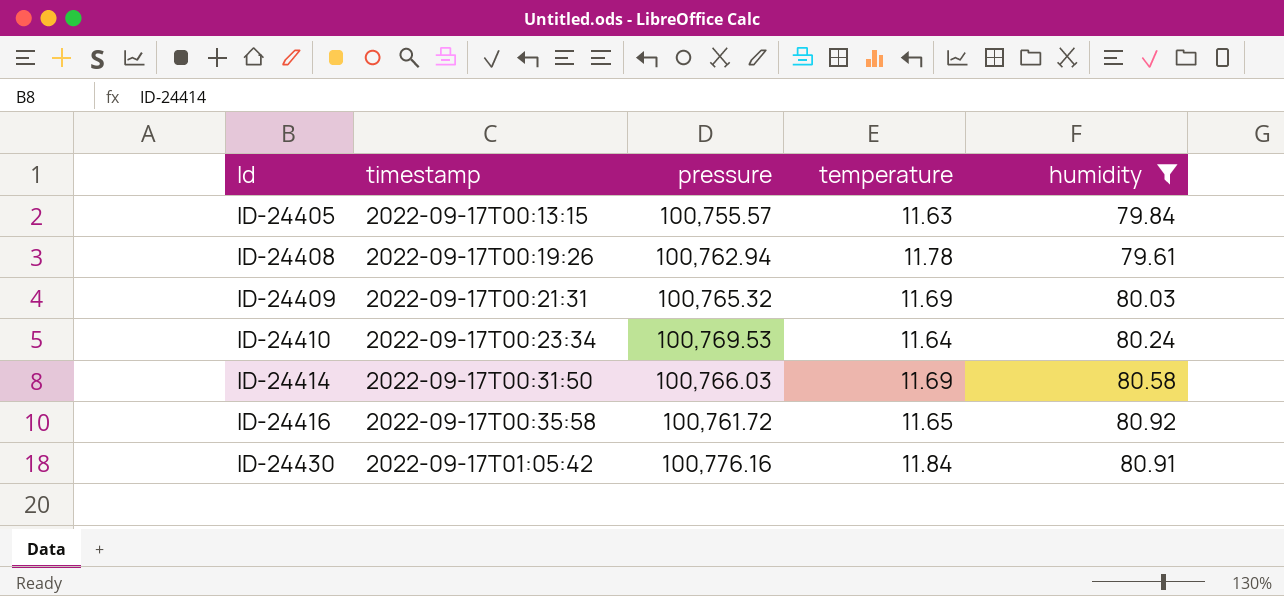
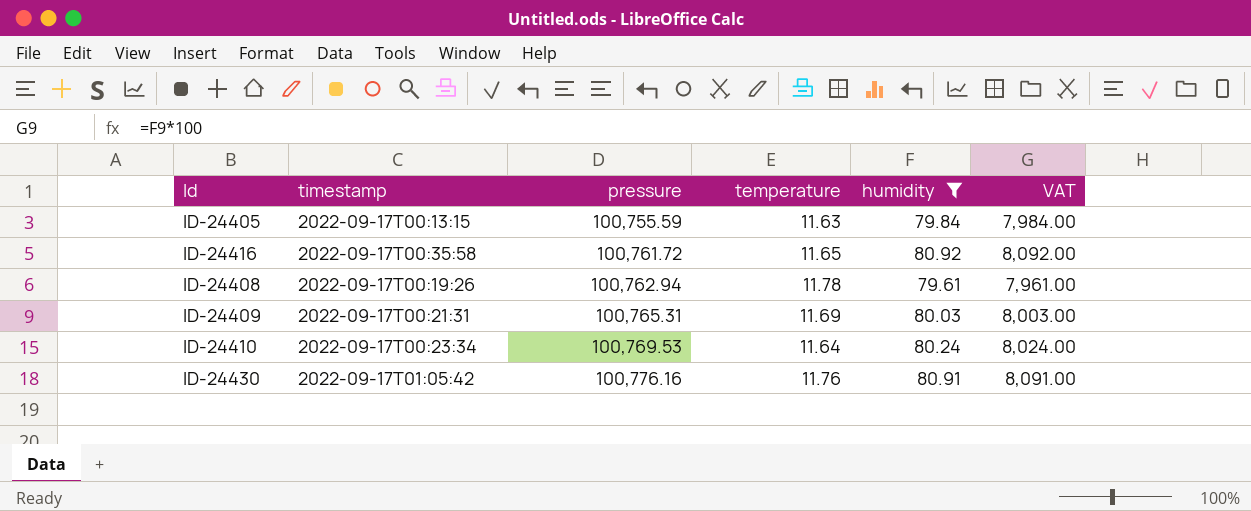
row order: Id ascending -> pressure ascending
column VAT | formula: none -> [humidity] * 100
row ID-24414: 2022-09-17T00:31:50 | 100,766.03 | 11.69 | 80.58 -> none
ID-24405 | pressure: 100,755.57 -> 100,755.59
ID-24409 | pressure: 100,765.32 -> 100,765.31
ID-24430 | temperature: 11.84 -> 11.76

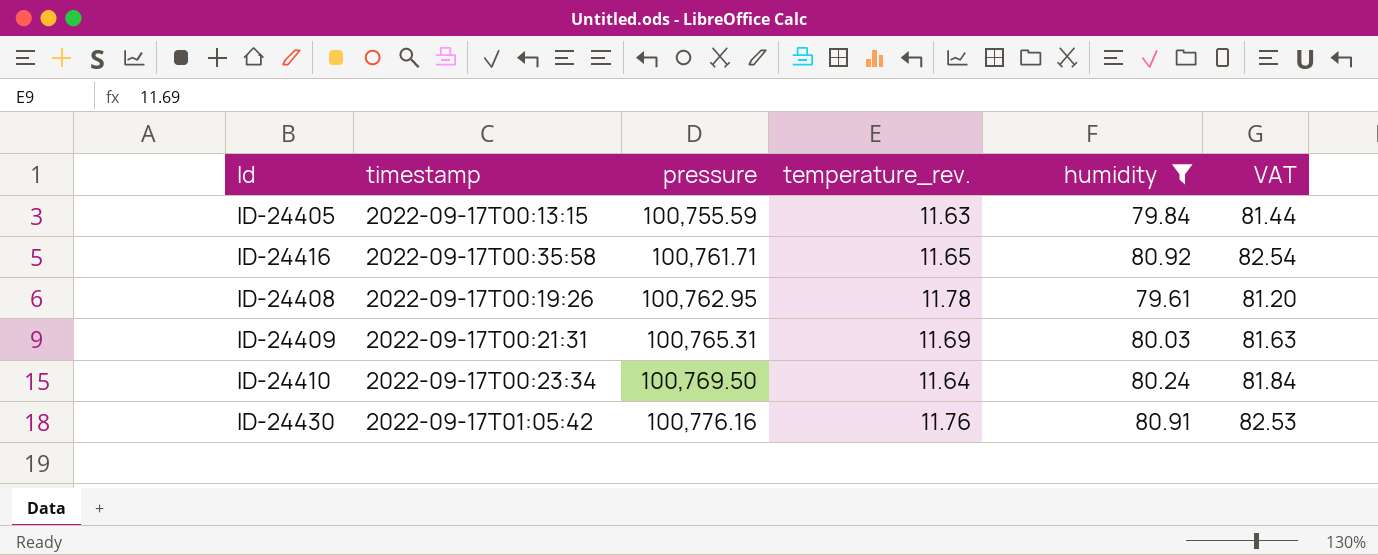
column name: temperature -> temperature_rev.
column VAT | formula: [humidity] * 100 -> [humidity] * 1.02
ID-24416 | pressure: 100,761.72 -> 100,761.71
ID-24408 | pressure: 100,762.94 -> 100,762.95
ID-24410 | pressure: 100,769.53 -> 100,769.50

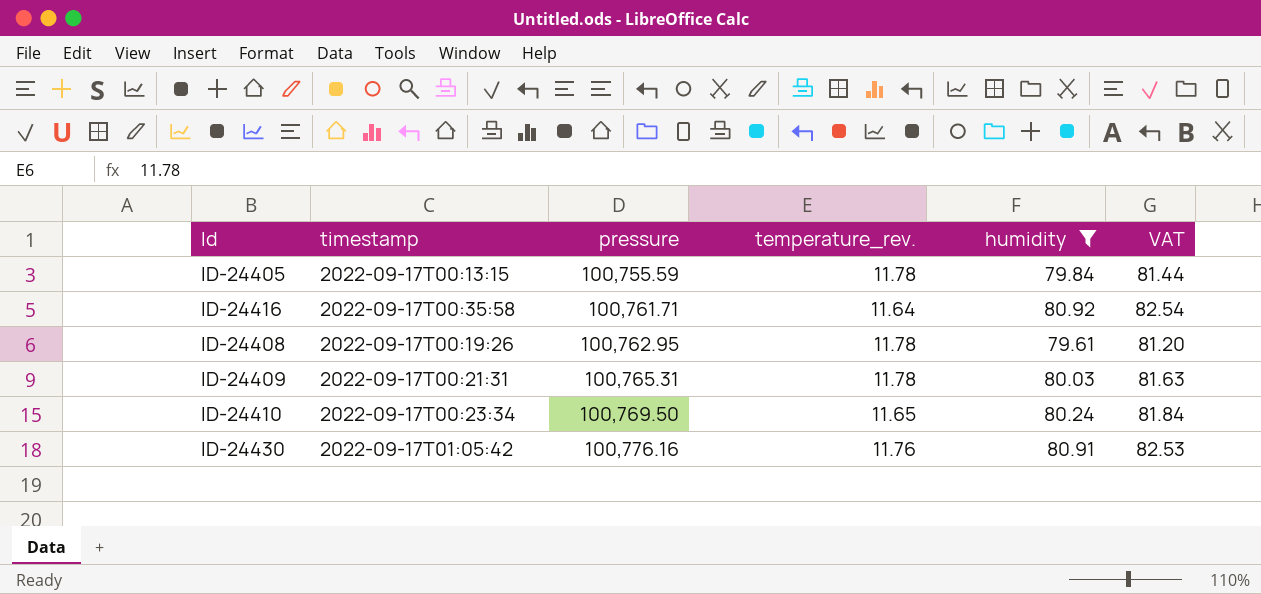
ID-24405 | temperature_rev.: 11.63 -> 11.78
ID-24416 | temperature_rev.: 11.65 -> 11.64
ID-24409 | temperature_rev.: 11.69 -> 11.78
ID-24410 | temperature_rev.: 11.64 -> 11.65

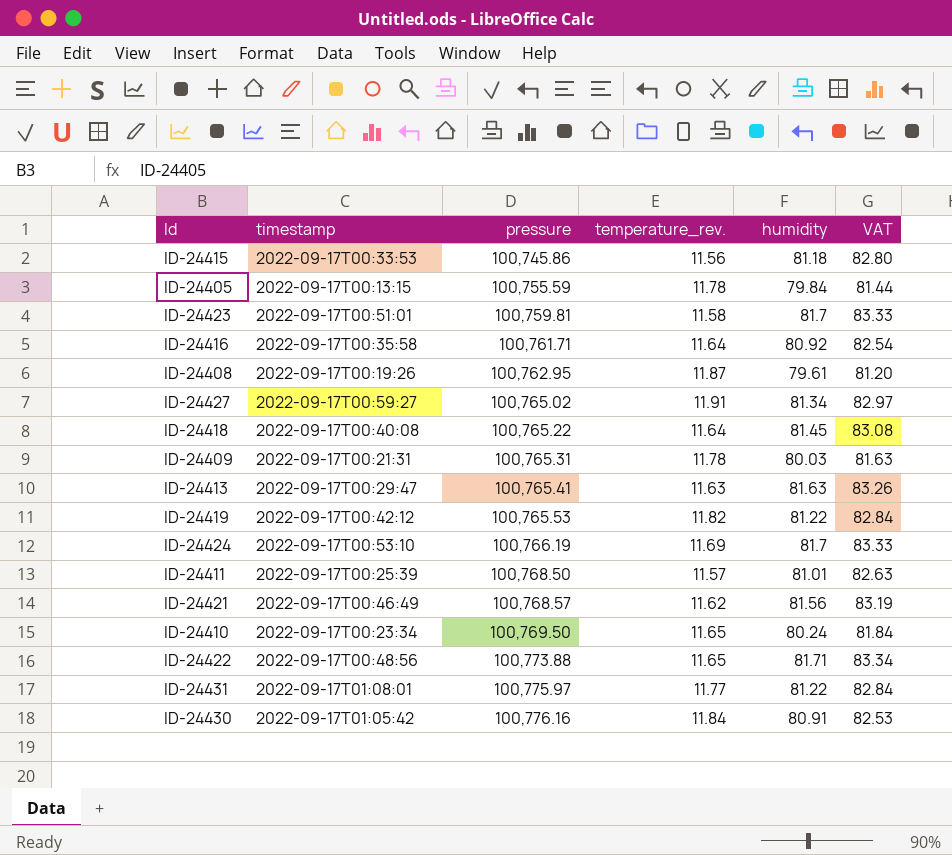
filter: humidity <= 80.92 -> none
ID-24408 | temperature_rev.: 11.78 -> 11.87
ID-24430 | temperature_rev.: 11.76 -> 11.84

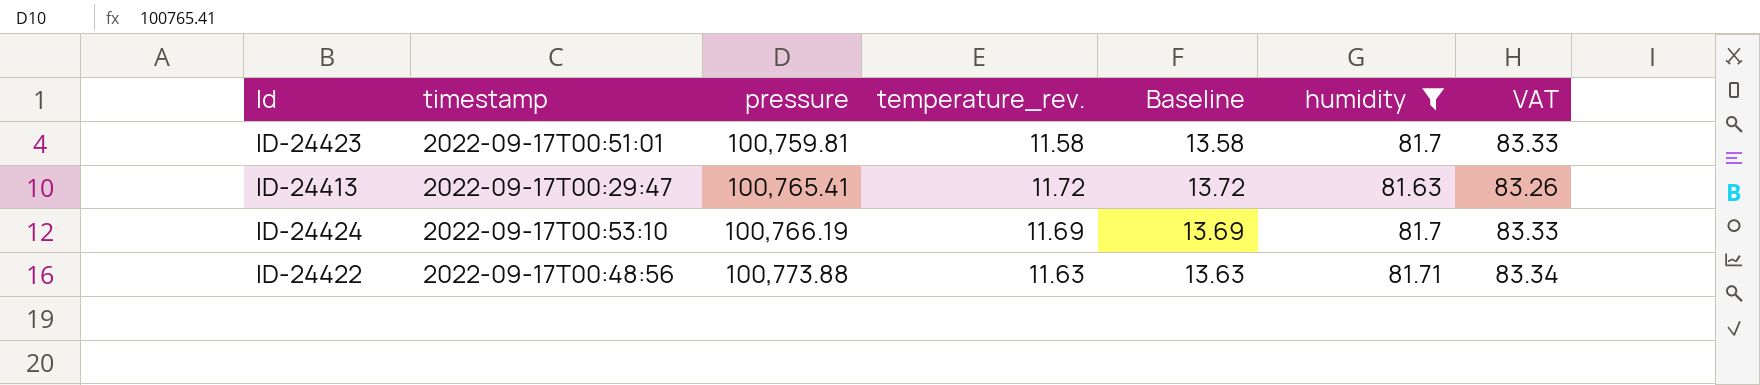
filter: none -> humidity >= 81.63
column Baseline | formula: none -> [temperature_rev.] + 2
ID-24413 | temperature_rev.: 11.63 -> 11.72
ID-24422 | temperature_rev.: 11.65 -> 11.63

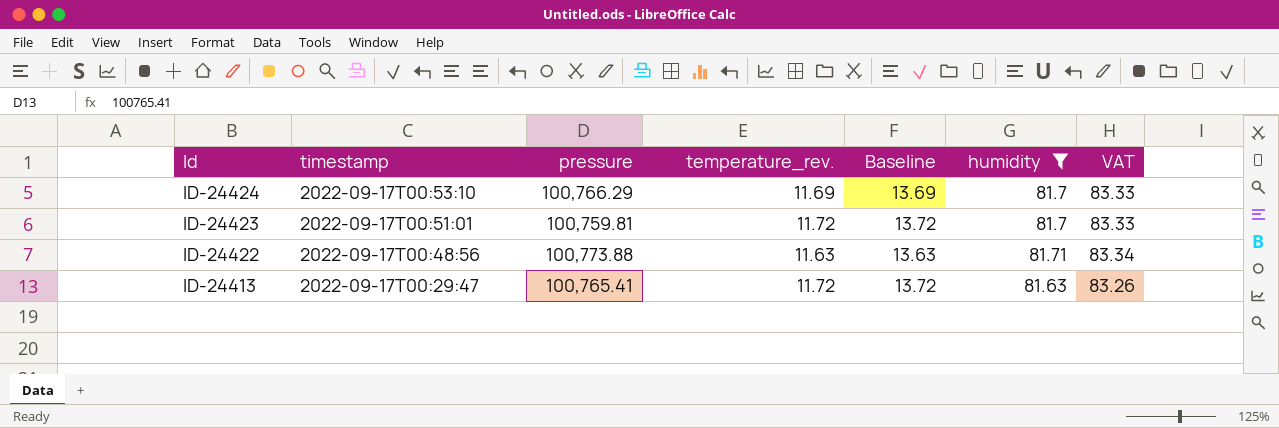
row order: pressure ascending -> Id descending
ID-24424 | pressure: 100,766.19 -> 100,766.29
ID-24423 | temperature_rev.: 11.58 -> 11.72
ID-24423 | Baseline: 13.58 -> 13.72

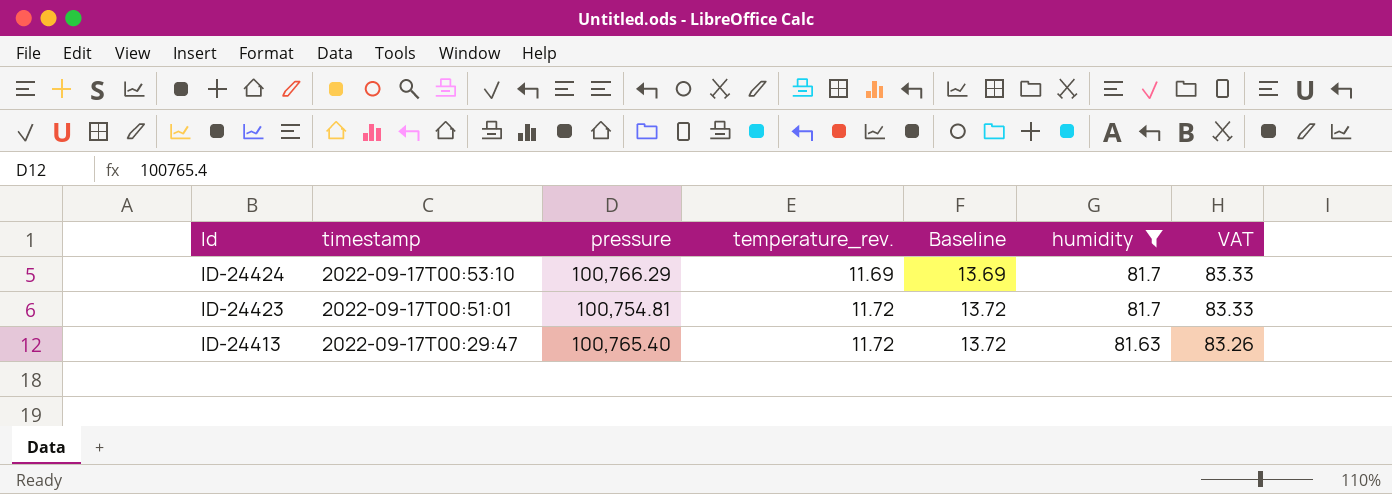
row ID-24422: 2022-09-17T00:48:56 | 100,773.88 | 11.63 | 13.63 | 81.71 | 83.34 -> none
ID-24423 | pressure: 100,759.81 -> 100,754.81
ID-24413 | pressure: 100,765.41 -> 100,765.40

